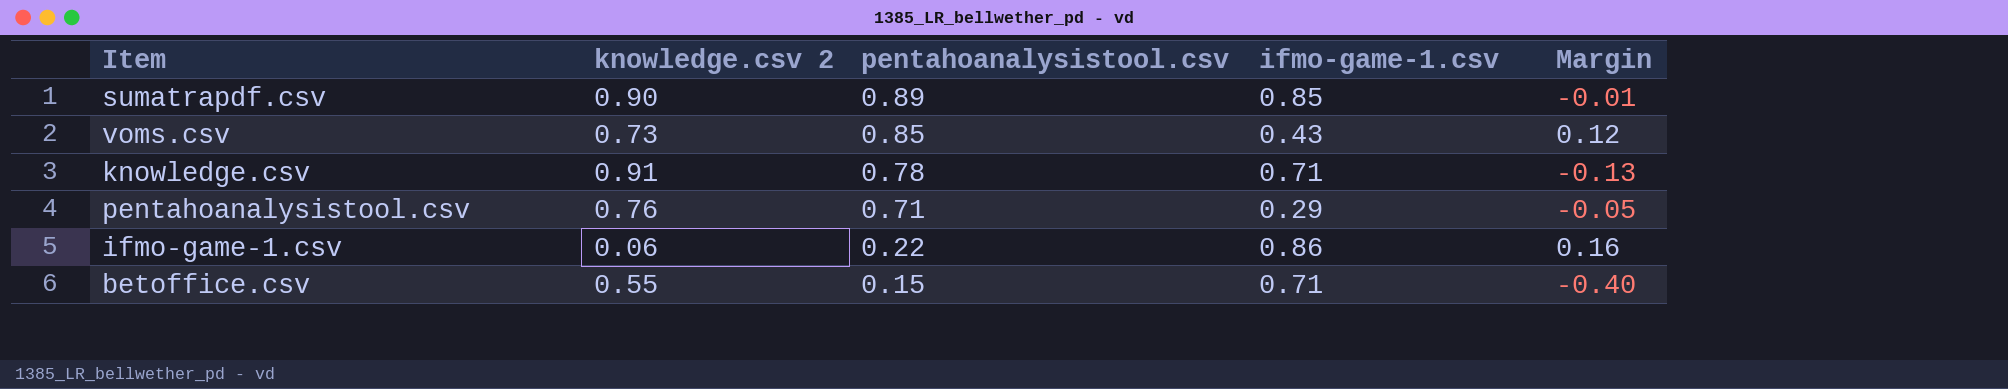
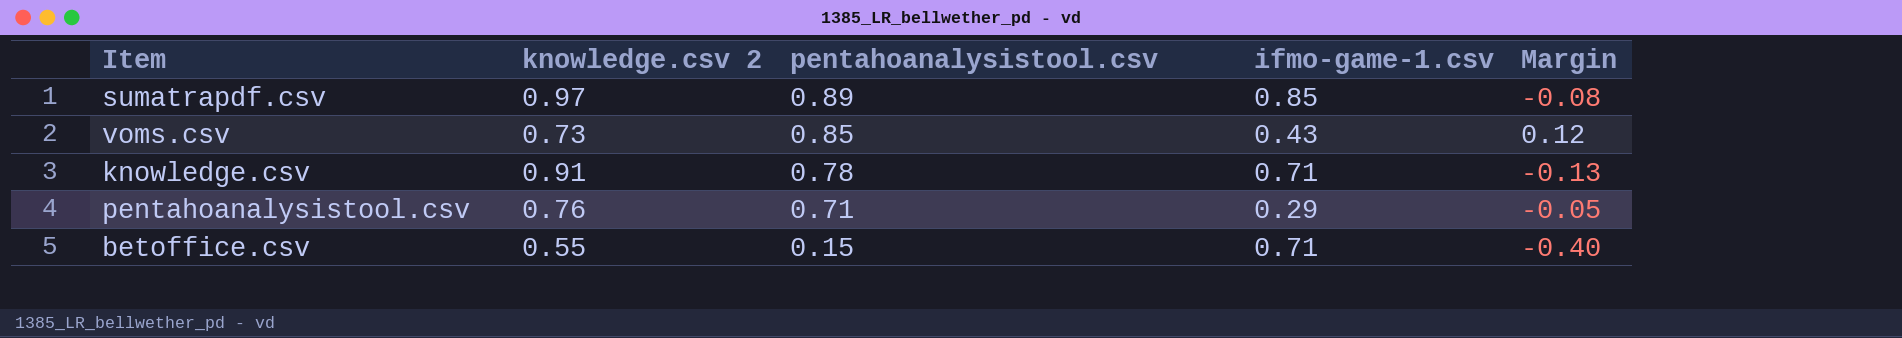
row ifmo-game-1.csv: 0.06 | 0.22 | 0.86 | 0.16 -> none
sumatrapdf.csv | knowledge.csv 2: 0.90 -> 0.97
sumatrapdf.csv | Margin: -0.01 -> -0.08

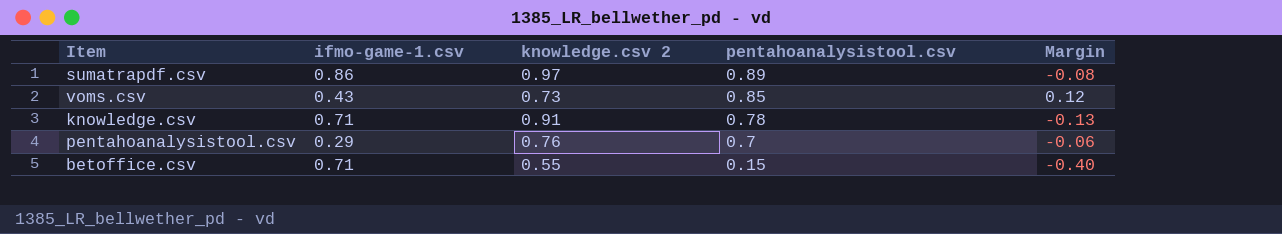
column ifmo-game-1.csv | position: 4 -> 2
sumatrapdf.csv | ifmo-game-1.csv: 0.85 -> 0.86
pentahoanalysistool.csv | pentahoanalysistool.csv: 0.71 -> 0.7
pentahoanalysistool.csv | Margin: -0.05 -> -0.06

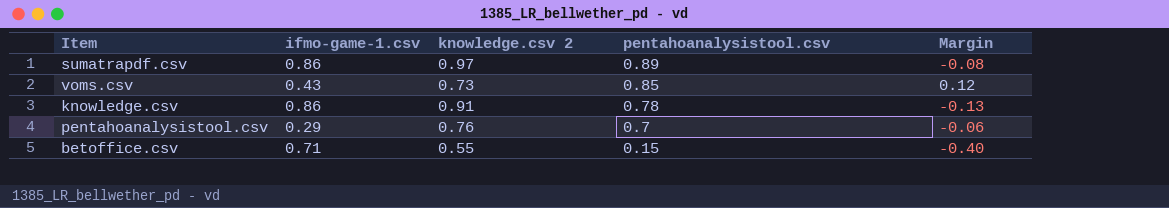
knowledge.csv | ifmo-game-1.csv: 0.71 -> 0.86

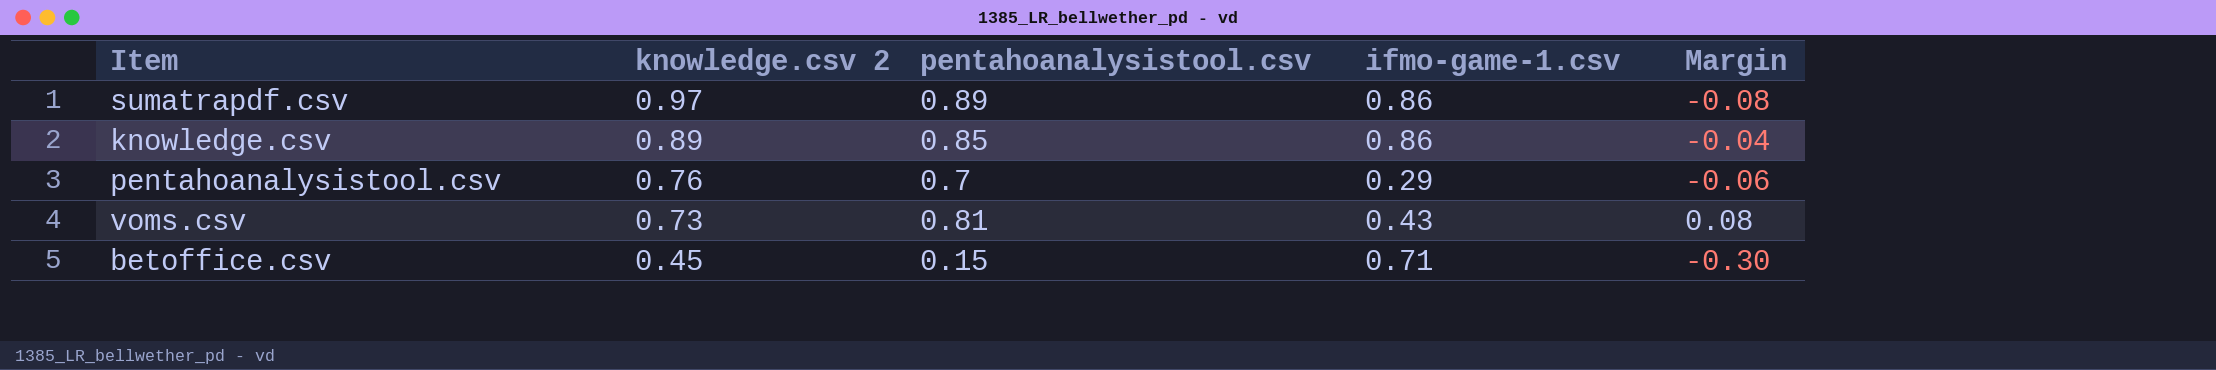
row order: pentahoanalysistool.csv descending -> knowledge.csv 2 descending
column ifmo-game-1.csv | position: 2 -> 4
knowledge.csv | knowledge.csv 2: 0.91 -> 0.89
knowledge.csv | pentahoanalysistool.csv: 0.78 -> 0.85
knowledge.csv | Margin: -0.13 -> -0.04
voms.csv | pentahoanalysistool.csv: 0.85 -> 0.81
voms.csv | Margin: 0.12 -> 0.08
betoffice.csv | knowledge.csv 2: 0.55 -> 0.45
betoffice.csv | Margin: -0.40 -> -0.30

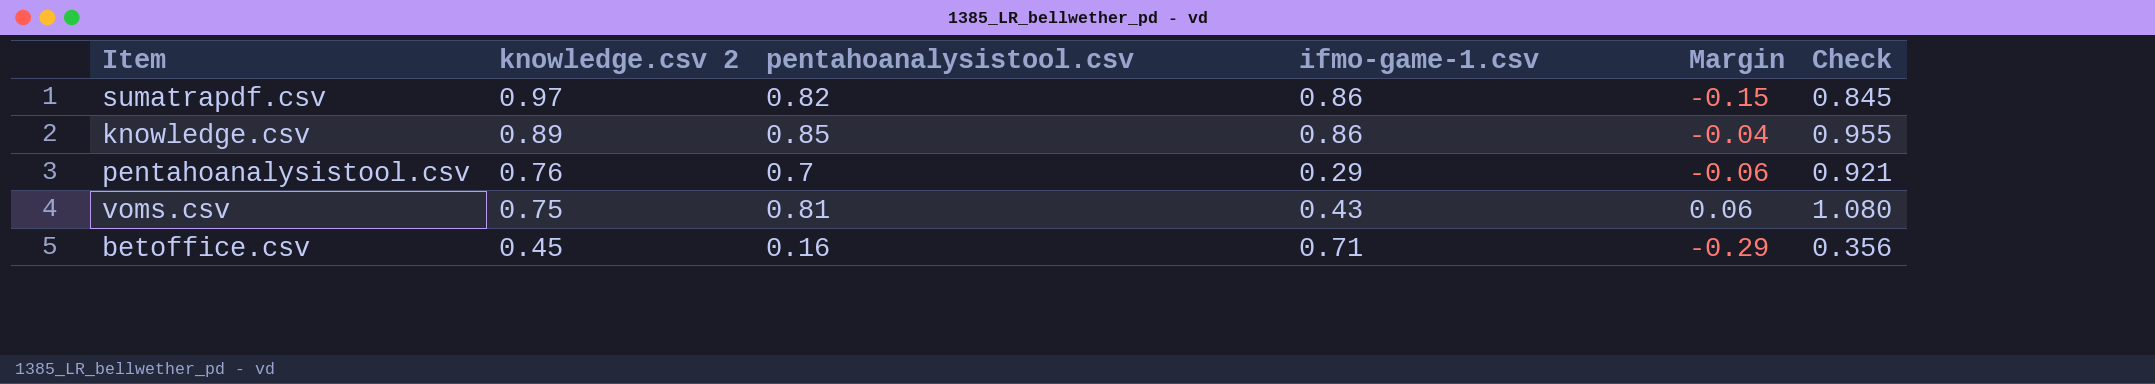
column Check | formula: none -> [pentahoanalysistool.csv] / [knowledge.csv 2]
sumatrapdf.csv | pentahoanalysistool.csv: 0.89 -> 0.82
sumatrapdf.csv | Margin: -0.08 -> -0.15
voms.csv | knowledge.csv 2: 0.73 -> 0.75
voms.csv | Margin: 0.08 -> 0.06
betoffice.csv | pentahoanalysistool.csv: 0.15 -> 0.16
betoffice.csv | Margin: -0.30 -> -0.29

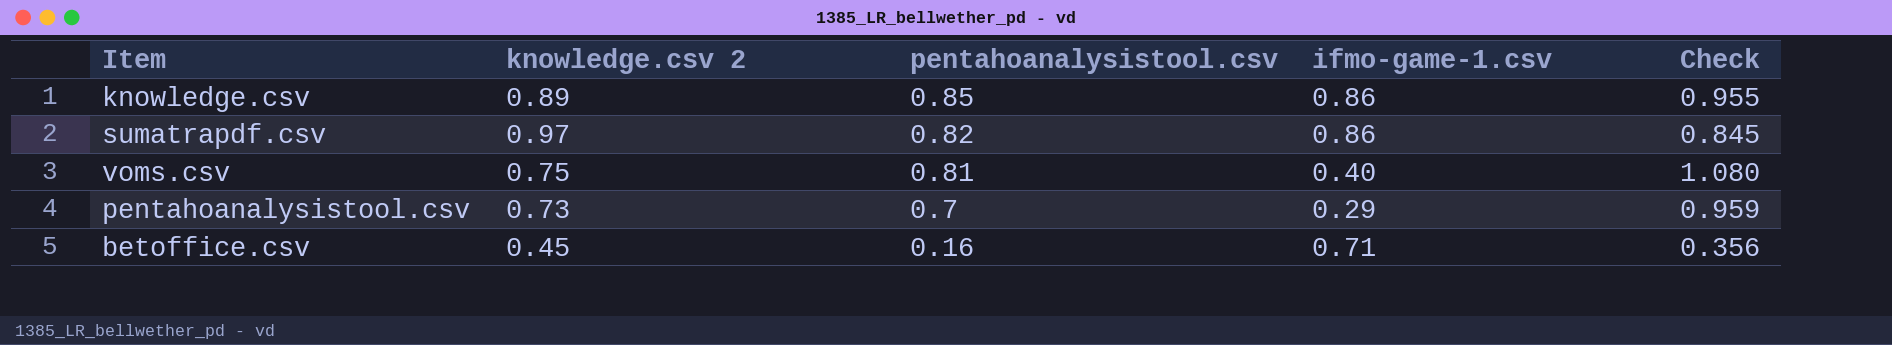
row order: knowledge.csv 2 descending -> pentahoanalysistool.csv descending
column Margin | formula: [pentahoanalysistool.csv] - [knowledge.csv 2] -> none
voms.csv | ifmo-game-1.csv: 0.43 -> 0.40
pentahoanalysistool.csv | knowledge.csv 2: 0.76 -> 0.73
pentahoanalysistool.csv | Check: 0.921 -> 0.959

